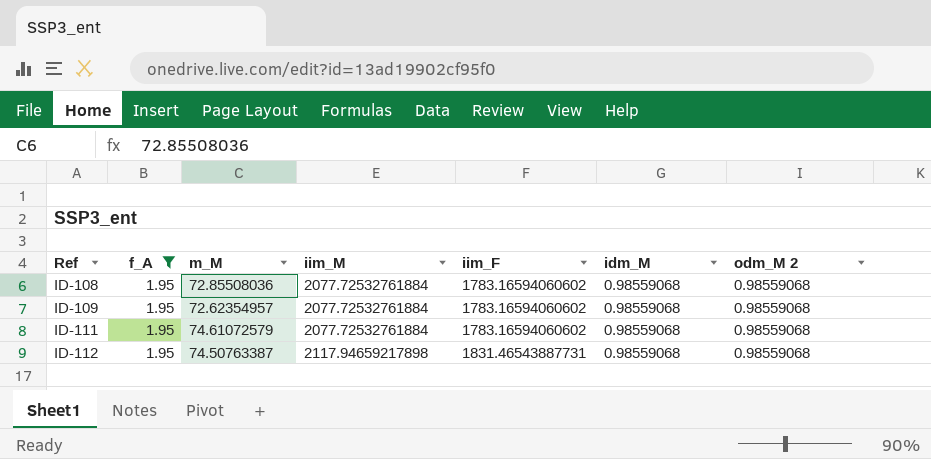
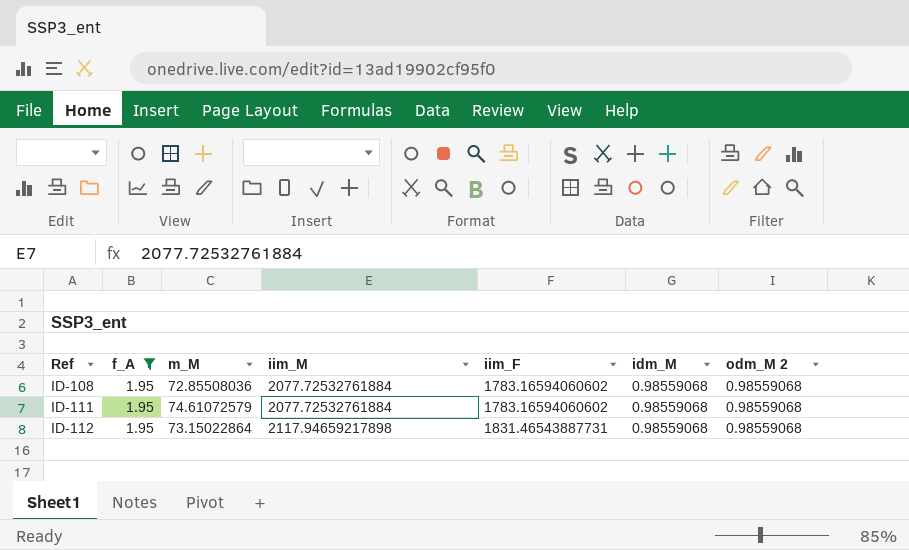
row ID-109: 1.95 | 72.62354957 | 2077.72532761884 | 1783.16594060602 | 0.98559068 | 0.98559068 -> none
ID-112 | m_M: 74.50763387 -> 73.15022864

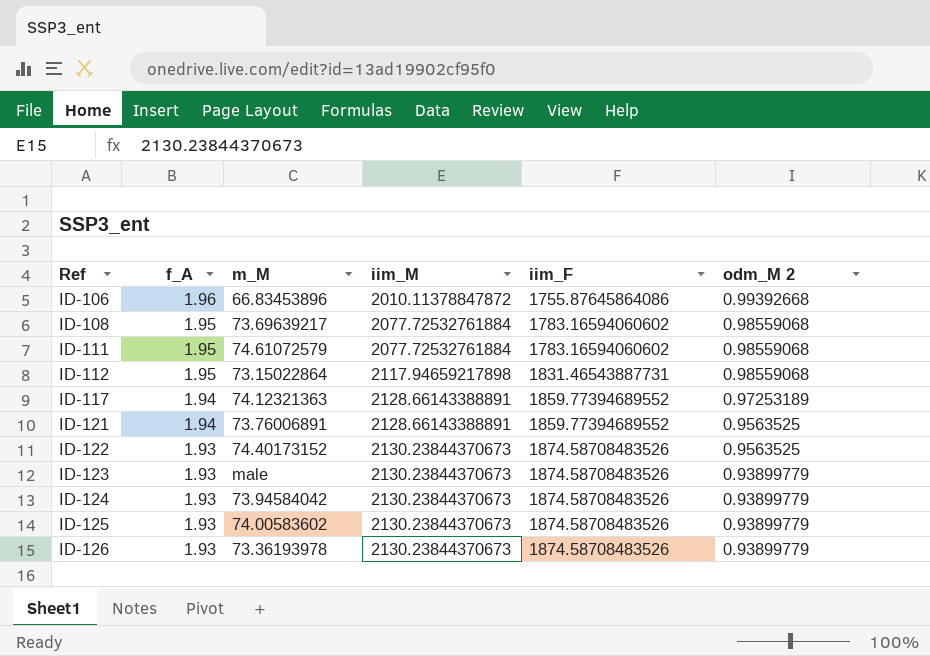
filter: f_A = 1.95 -> none
column idm_M | position: 6 -> none
ID-108 | m_M: 72.85508036 -> 73.69639217

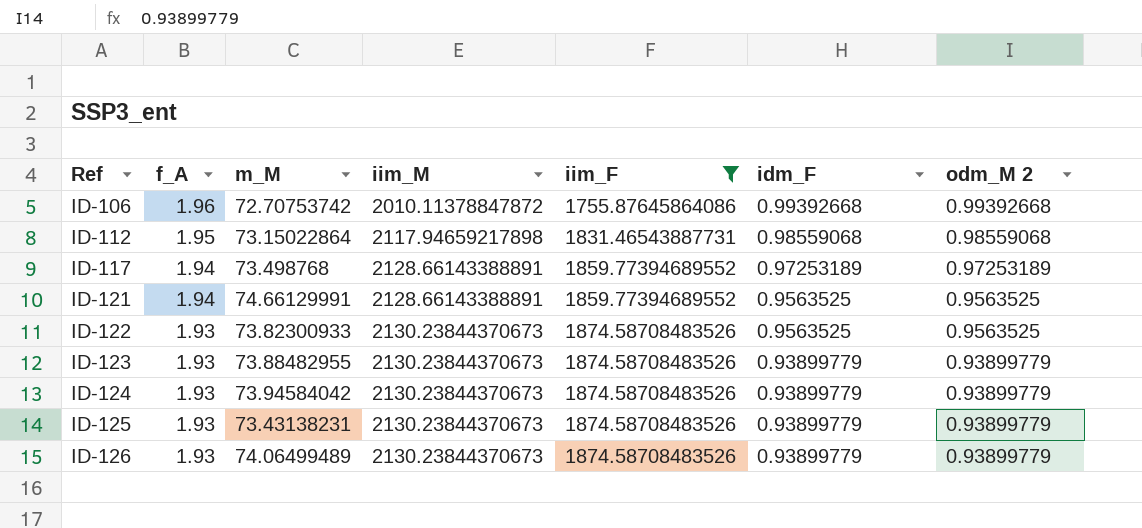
filter: none -> iim_F != 1783.16594060602
column idm_F | position: none -> 6
ID-106 | m_M: 66.83453896 -> 72.70753742
ID-117 | m_M: 74.12321363 -> 73.498768
ID-121 | m_M: 73.76006891 -> 74.66129991
ID-122 | m_M: 74.40173152 -> 73.82300933
ID-123 | m_M: male -> 73.88482955
ID-125 | m_M: 74.00583602 -> 73.43138231
ID-126 | m_M: 73.36193978 -> 74.06499489

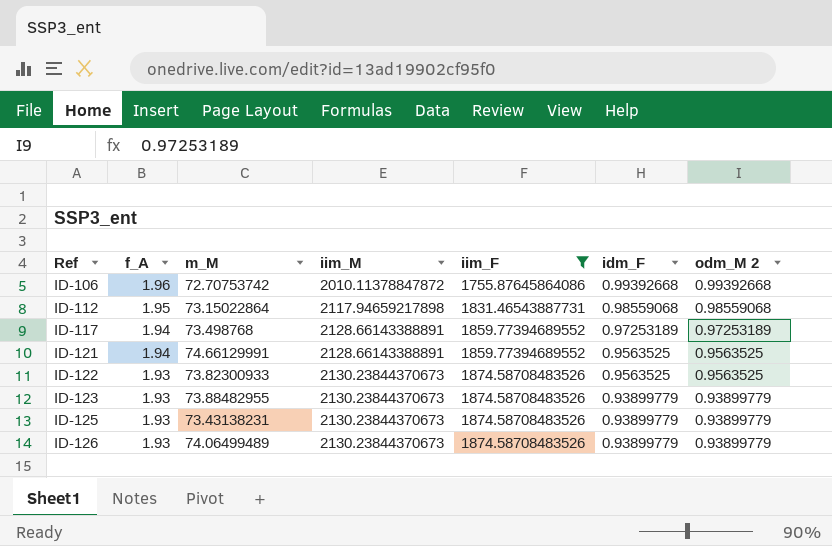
row ID-124: 1.93 | 73.94584042 | 2130.23844370673 | 1874.58708483526 | 0.93899779 | 0.93899779 -> none

